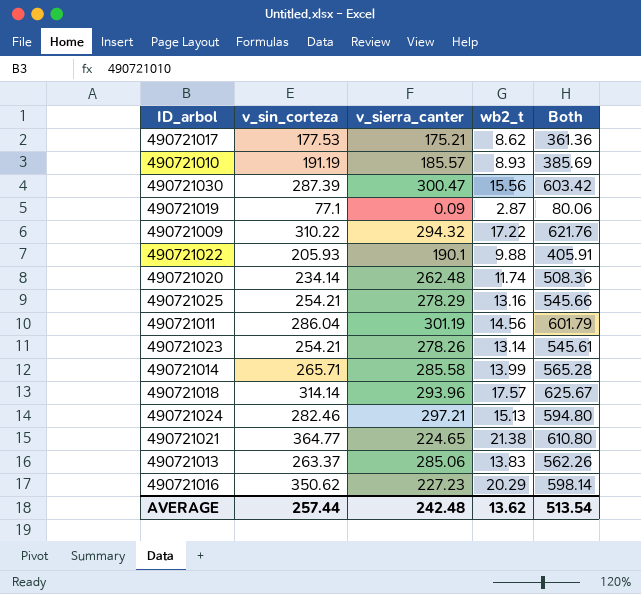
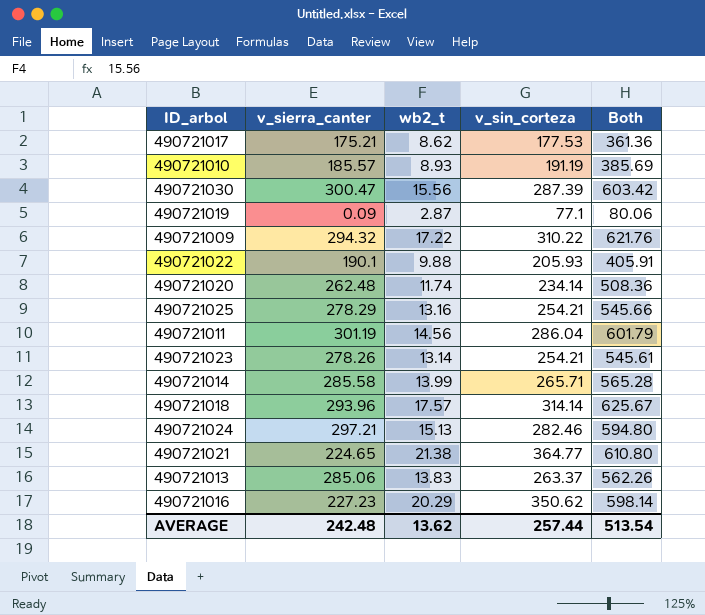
column v_sin_corteza | position: 2 -> 4

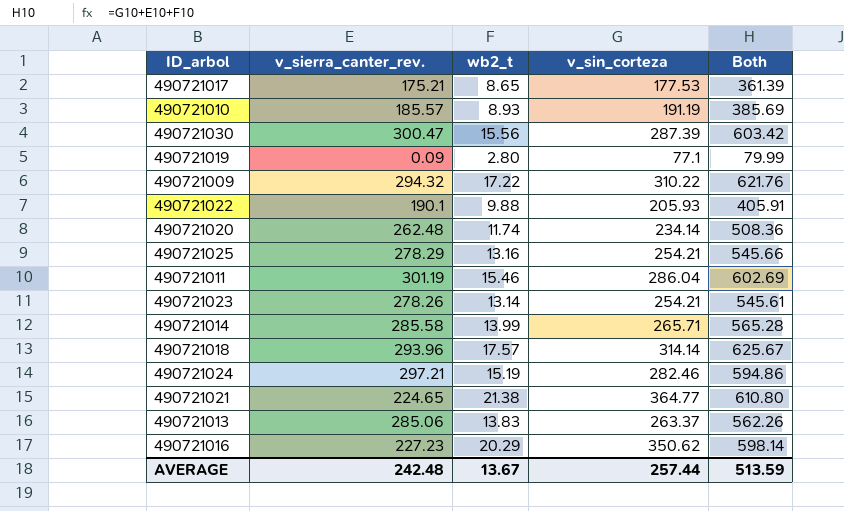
column name: v_sierra_canter -> v_sierra_canter_rev.
490721017 | wb2_t: 8.62 -> 8.65
490721017 | Both: 361.36 -> 361.39
490721019 | wb2_t: 2.87 -> 2.80
490721019 | Both: 80.06 -> 79.99
490721011 | wb2_t: 14.56 -> 15.46
490721011 | Both: 601.79 -> 602.69
490721024 | wb2_t: 15.13 -> 15.19
490721024 | Both: 594.80 -> 594.86
AVERAGE | wb2_t: 13.62 -> 13.67
AVERAGE | Both: 513.54 -> 513.59

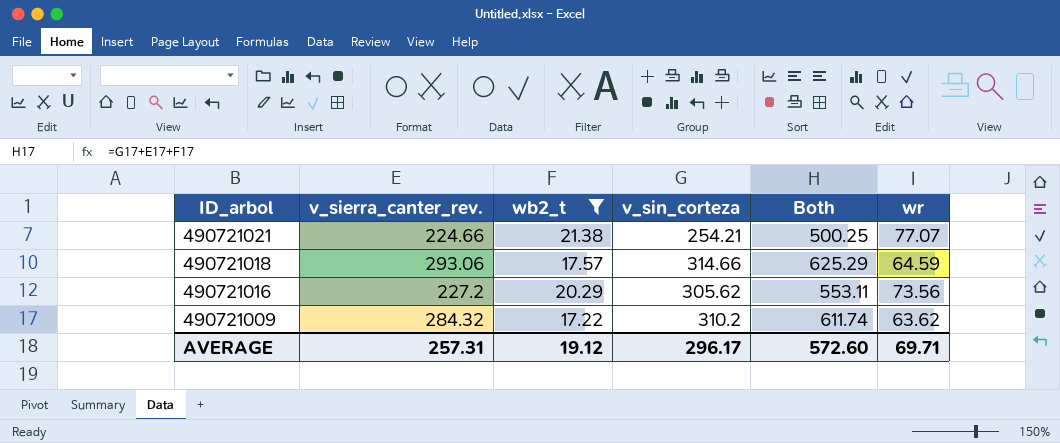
filter: none -> wb2_t >= 17.22
row order: none -> ID_arbol descending
column wr | position: none -> 6
490721021 | v_sierra_canter_rev.: 224.65 -> 224.66
490721021 | v_sin_corteza: 364.77 -> 254.21
490721021 | Both: 610.80 -> 500.25
490721018 | v_sierra_canter_rev.: 293.96 -> 293.06
490721018 | v_sin_corteza: 314.14 -> 314.66
490721018 | Both: 625.67 -> 625.29
490721016 | v_sierra_canter_rev.: 227.23 -> 227.2
490721016 | v_sin_corteza: 350.62 -> 305.62
490721016 | Both: 598.14 -> 553.11
490721009 | v_sierra_canter_rev.: 294.32 -> 284.32
490721009 | v_sin_corteza: 310.22 -> 310.2
490721009 | Both: 621.76 -> 611.74
AVERAGE | v_sierra_canter_rev.: 242.48 -> 257.31
AVERAGE | wb2_t: 13.67 -> 19.12
AVERAGE | v_sin_corteza: 257.44 -> 296.17
AVERAGE | Both: 513.59 -> 572.60

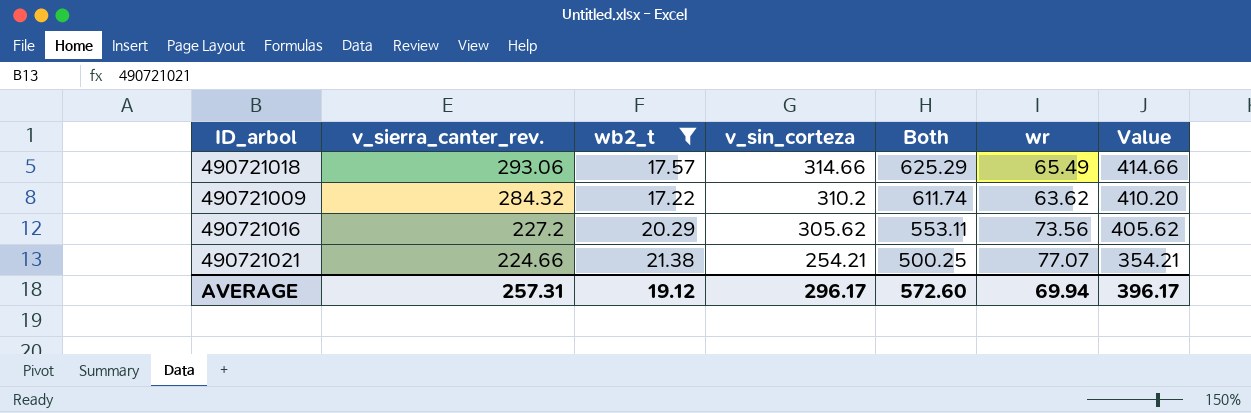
row order: ID_arbol descending -> v_sierra_canter_rev. descending
column Value | formula: none -> [v_sin_corteza] + 100
490721018 | wr: 64.59 -> 65.49
AVERAGE | wr: 69.71 -> 69.94

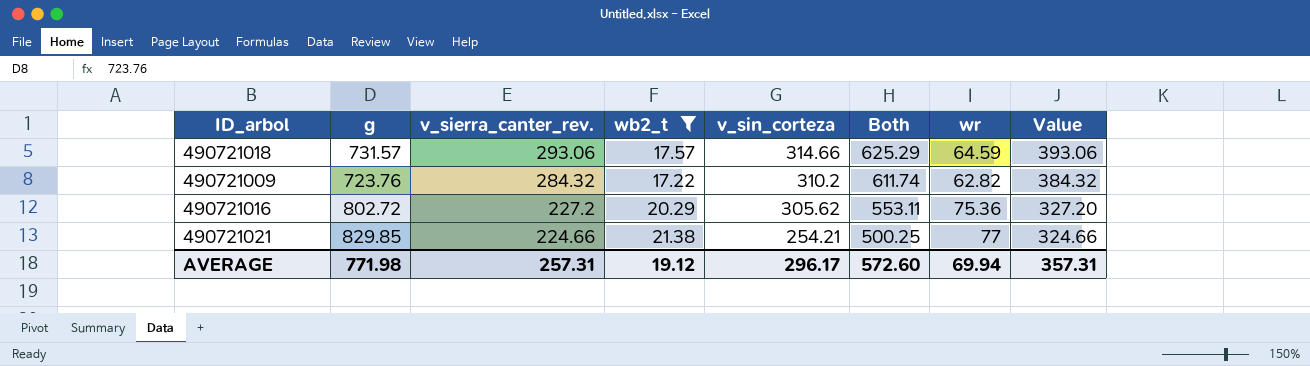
column g | position: none -> 2
column Value | formula: [v_sin_corteza] + 100 -> [v_sierra_canter_rev.] + 100
490721018 | wr: 65.49 -> 64.59
490721009 | wr: 63.62 -> 62.82
490721016 | wr: 73.56 -> 75.36
490721021 | wr: 77.07 -> 77
AVERAGE | Value: 396.17 -> 357.31

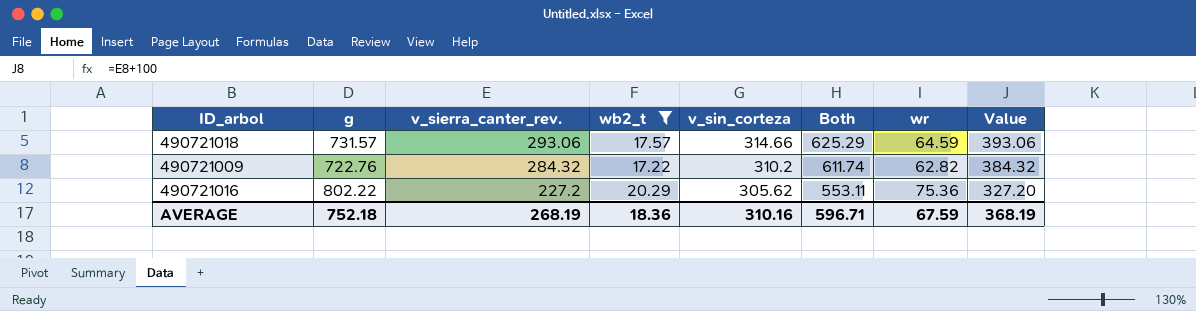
row 490721021: 829.85 | 224.66 | 21.38 | 254.21 | 500.25 | 77 | 324.66 -> none
490721009 | g: 723.76 -> 722.76
490721016 | g: 802.72 -> 802.22
AVERAGE | g: 771.98 -> 752.18
AVERAGE | v_sierra_canter_rev.: 257.31 -> 268.19
AVERAGE | wb2_t: 19.12 -> 18.36
AVERAGE | v_sin_corteza: 296.17 -> 310.16
AVERAGE | Both: 572.60 -> 596.71
AVERAGE | wr: 69.94 -> 67.59
AVERAGE | Value: 357.31 -> 368.19

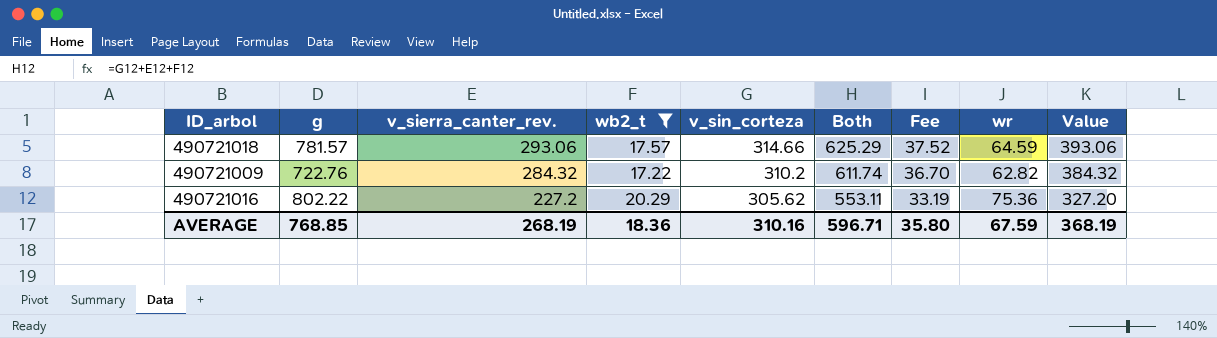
column Fee | formula: none -> [Both] * 0.06
490721018 | g: 731.57 -> 781.57
AVERAGE | g: 752.18 -> 768.85

